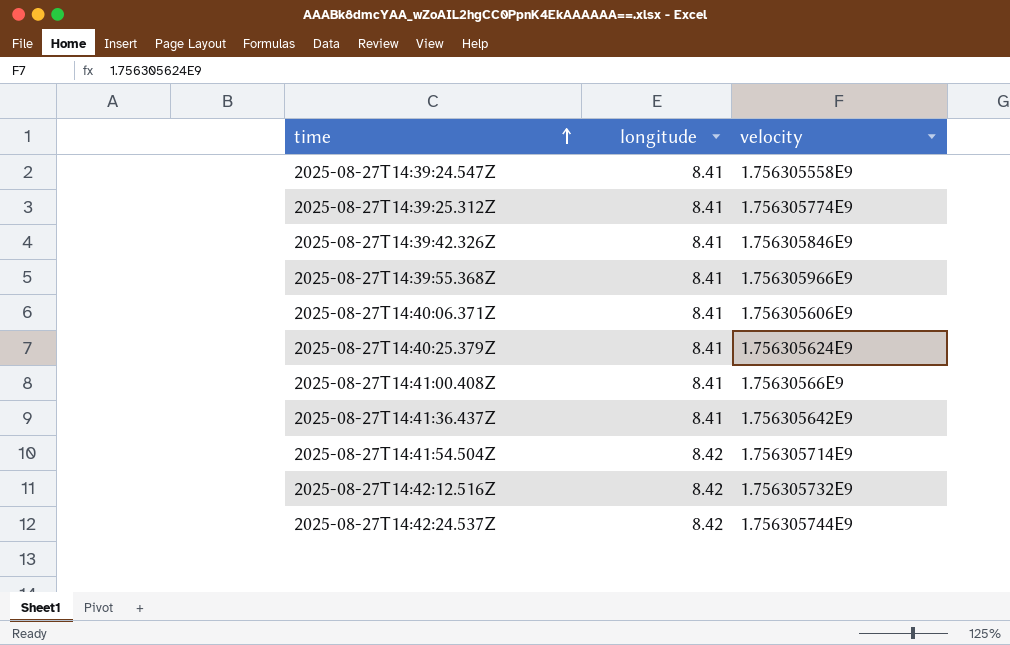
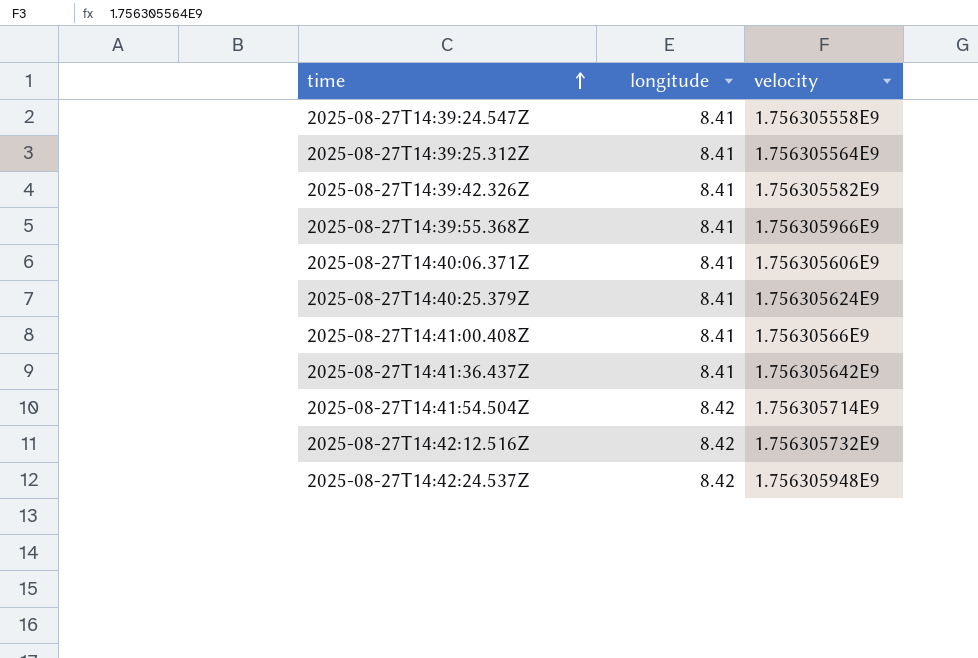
2025-08-27T14:39:25.312Z | velocity: 1.756305774E9 -> 1.756305564E9
2025-08-27T14:39:42.326Z | velocity: 1.756305846E9 -> 1.756305582E9
2025-08-27T14:42:24.537Z | velocity: 1.756305744E9 -> 1.756305948E9

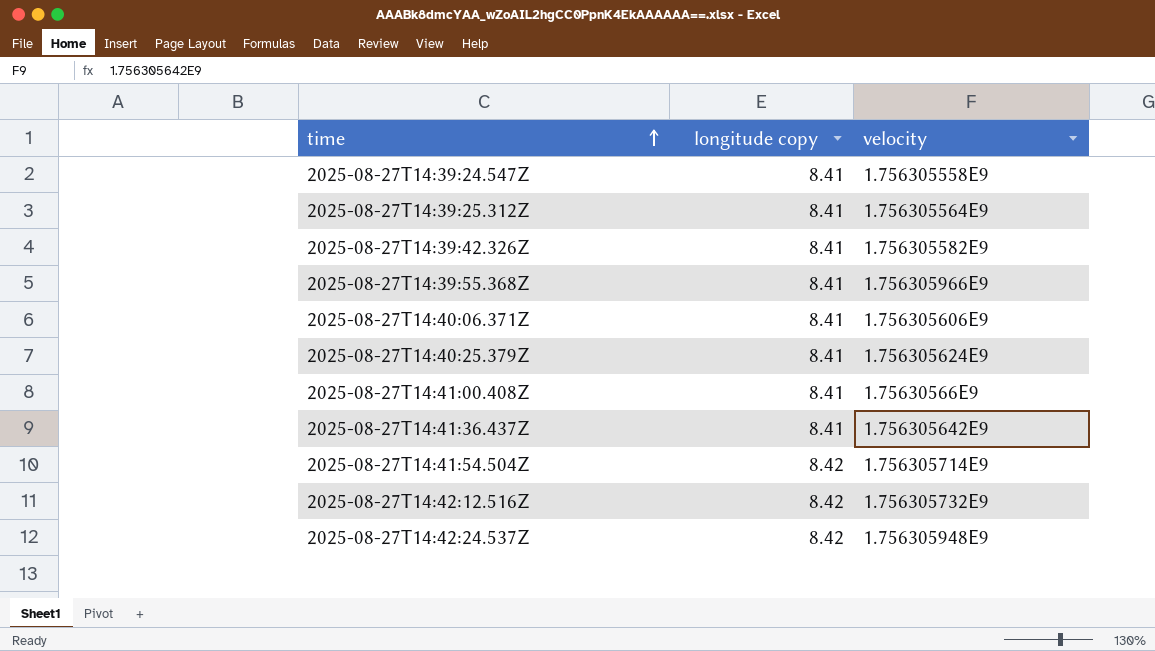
column name: longitude -> longitude copy

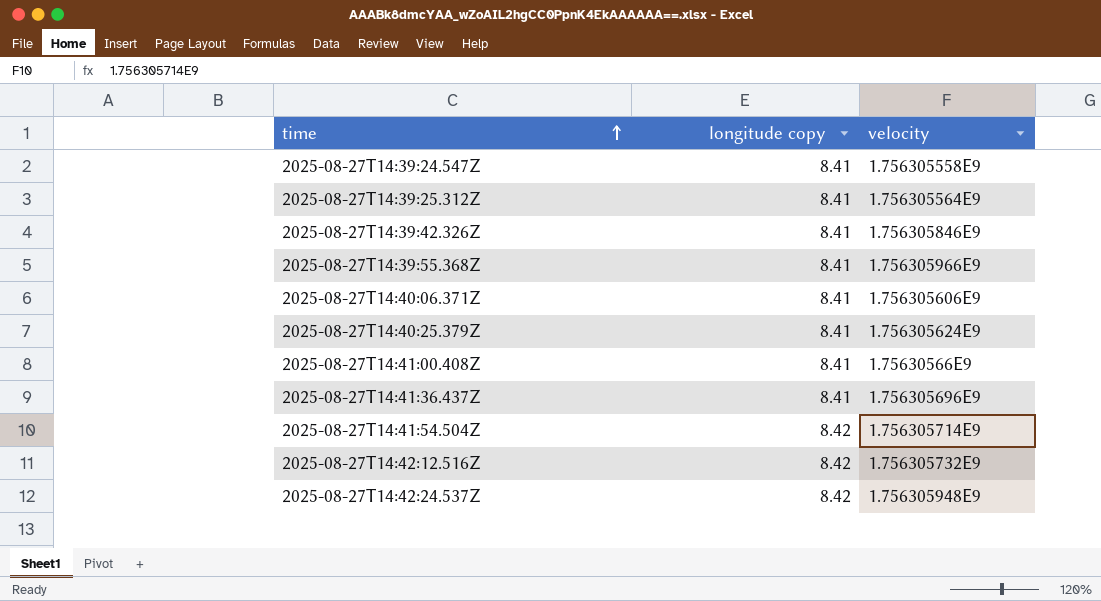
2025-08-27T14:39:42.326Z | velocity: 1.756305582E9 -> 1.756305846E9
2025-08-27T14:41:36.437Z | velocity: 1.756305642E9 -> 1.756305696E9

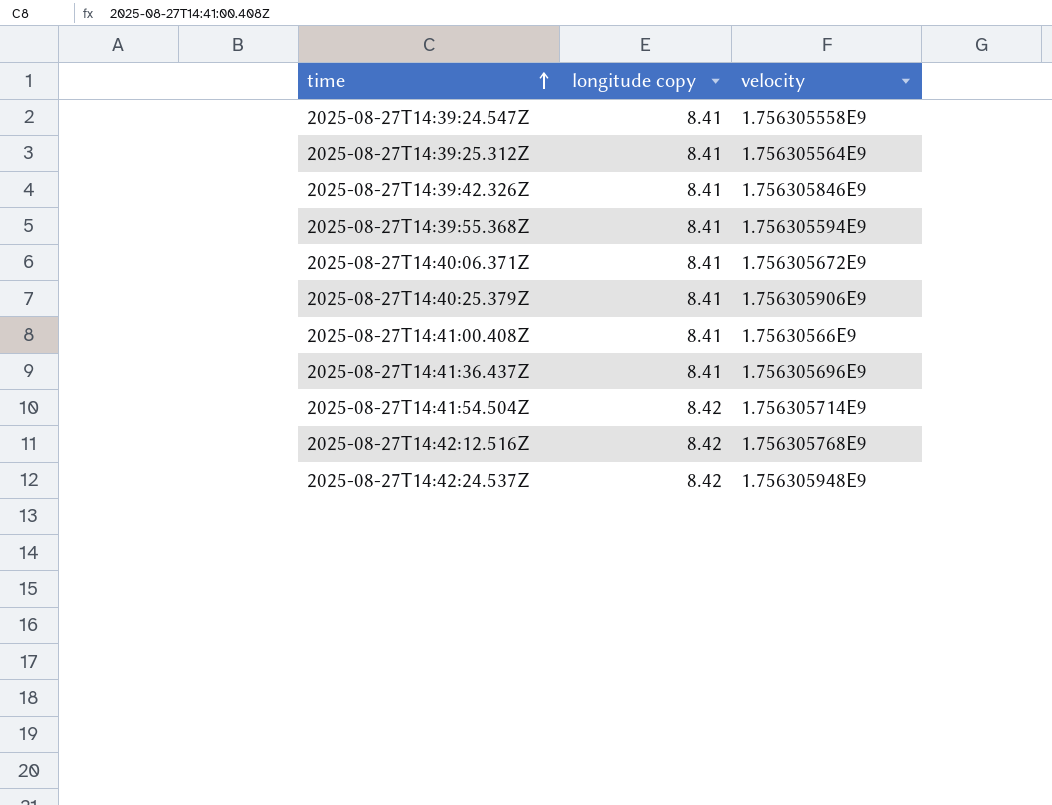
2025-08-27T14:39:55.368Z | velocity: 1.756305966E9 -> 1.756305594E9
2025-08-27T14:40:06.371Z | velocity: 1.756305606E9 -> 1.756305672E9
2025-08-27T14:40:25.379Z | velocity: 1.756305624E9 -> 1.756305906E9
2025-08-27T14:42:12.516Z | velocity: 1.756305732E9 -> 1.756305768E9

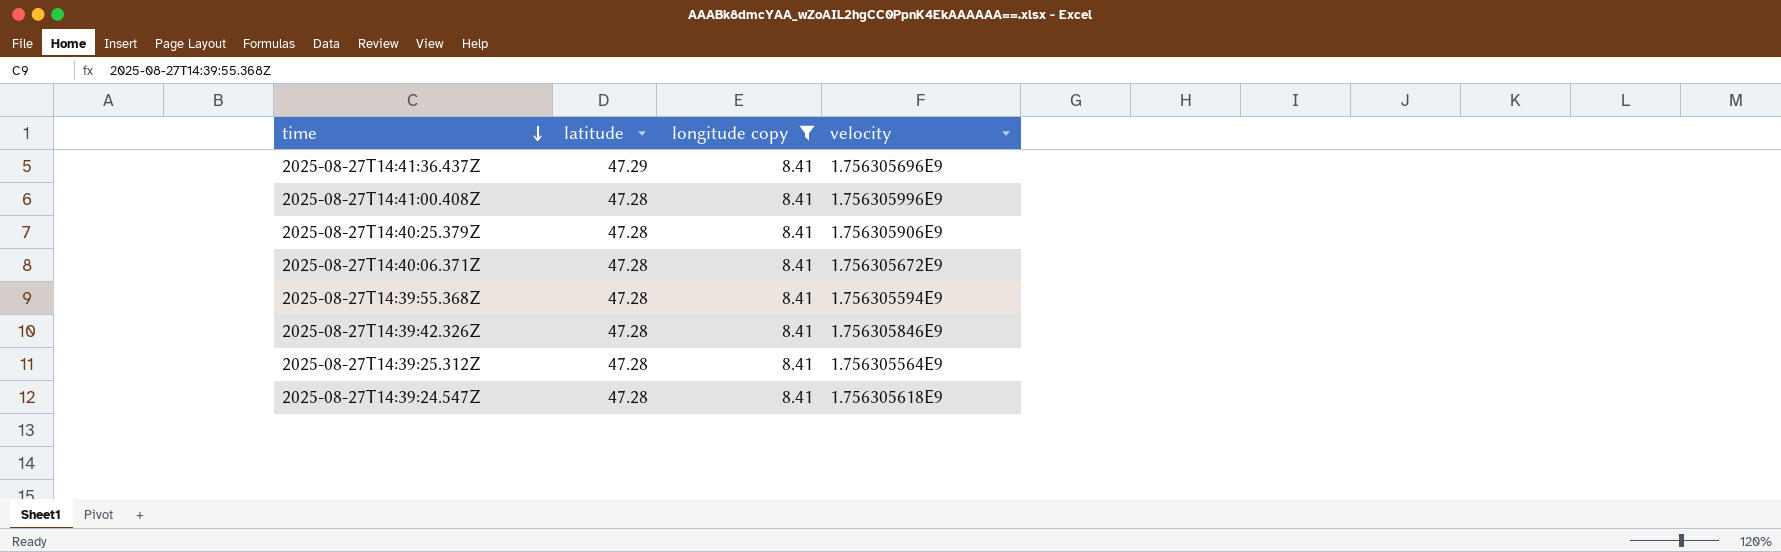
filter: none -> longitude copy = 8.41
row order: time ascending -> time descending
column latitude | position: none -> 2
2025-08-27T14:41:00.408Z | velocity: 1.75630566E9 -> 1.756305996E9
2025-08-27T14:39:24.547Z | velocity: 1.756305558E9 -> 1.756305618E9

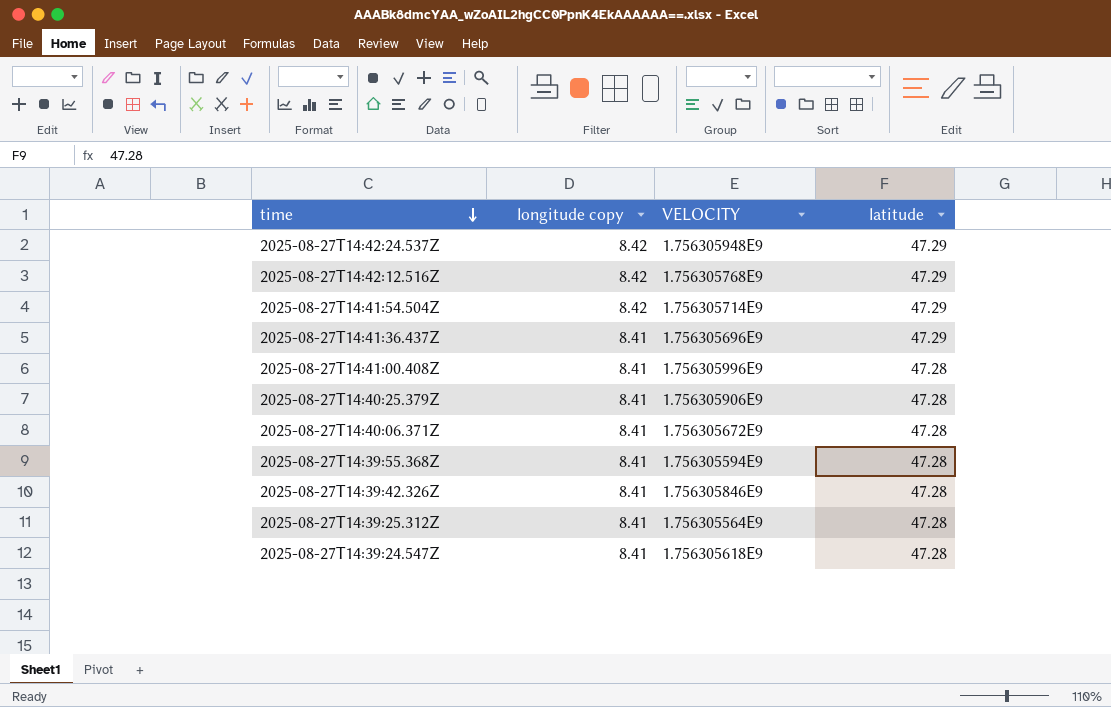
filter: longitude copy = 8.41 -> none
column name: velocity -> VELOCITY
column latitude | position: 2 -> 4

